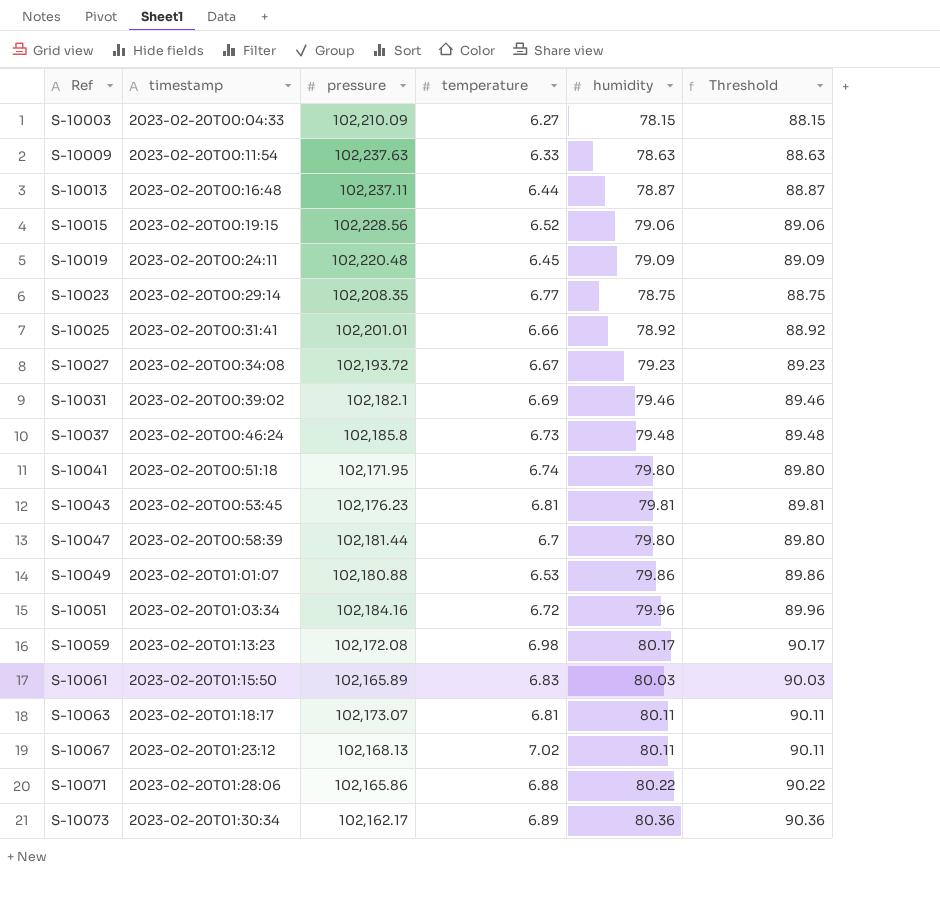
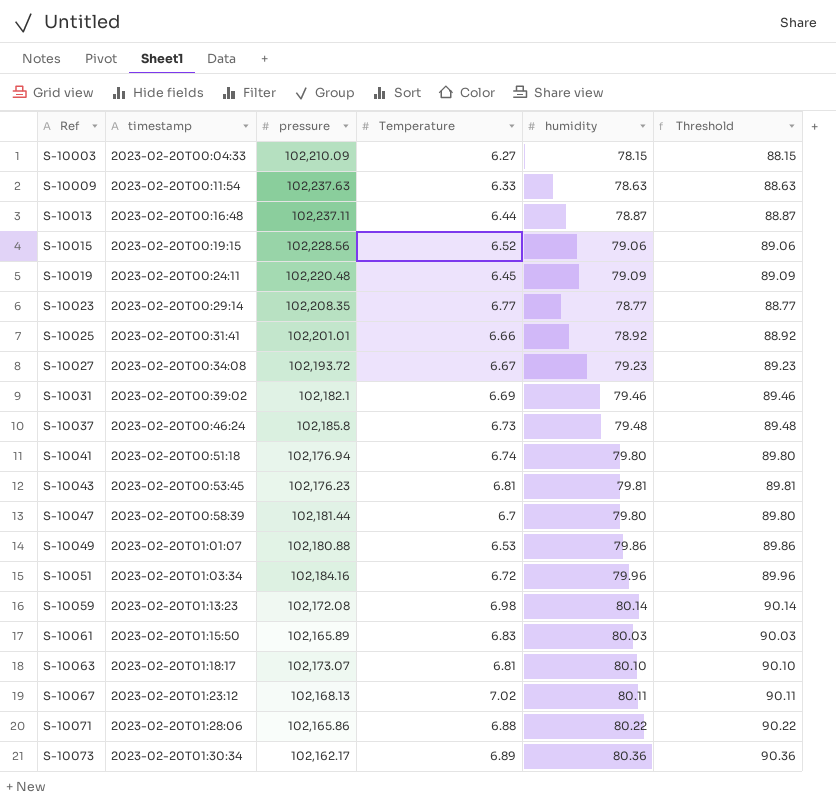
column name: temperature -> Temperature
S-10023 | humidity: 78.75 -> 78.77
S-10023 | Threshold: 88.75 -> 88.77
S-10041 | pressure: 102,171.95 -> 102,176.94
S-10059 | humidity: 80.17 -> 80.14
S-10059 | Threshold: 90.17 -> 90.14
S-10063 | humidity: 80.11 -> 80.10
S-10063 | Threshold: 90.11 -> 90.10

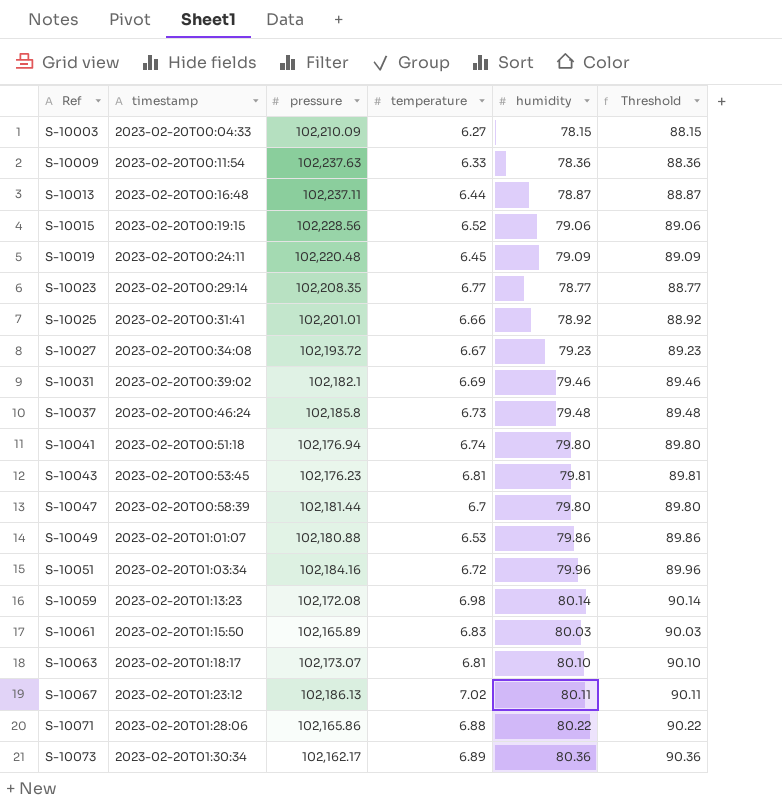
column name: Temperature -> temperature
S-10009 | humidity: 78.63 -> 78.36
S-10009 | Threshold: 88.63 -> 88.36
S-10067 | pressure: 102,168.13 -> 102,186.13

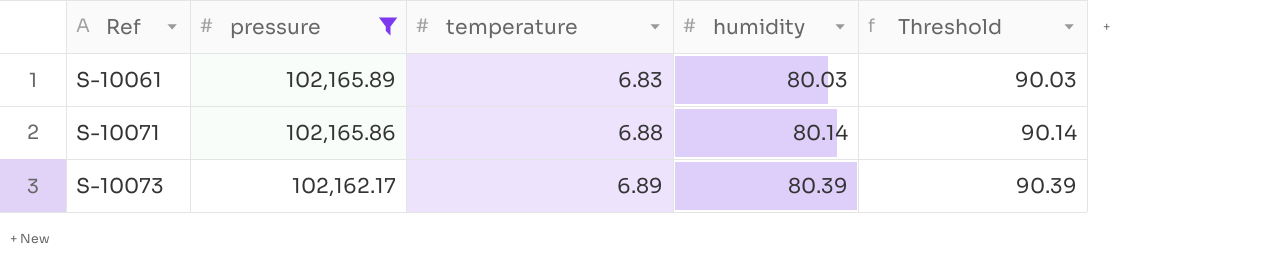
filter: none -> pressure <= 102,165.89
column timestamp | position: 2 -> none
S-10071 | humidity: 80.22 -> 80.14
S-10071 | Threshold: 90.22 -> 90.14
S-10073 | humidity: 80.36 -> 80.39
S-10073 | Threshold: 90.36 -> 90.39

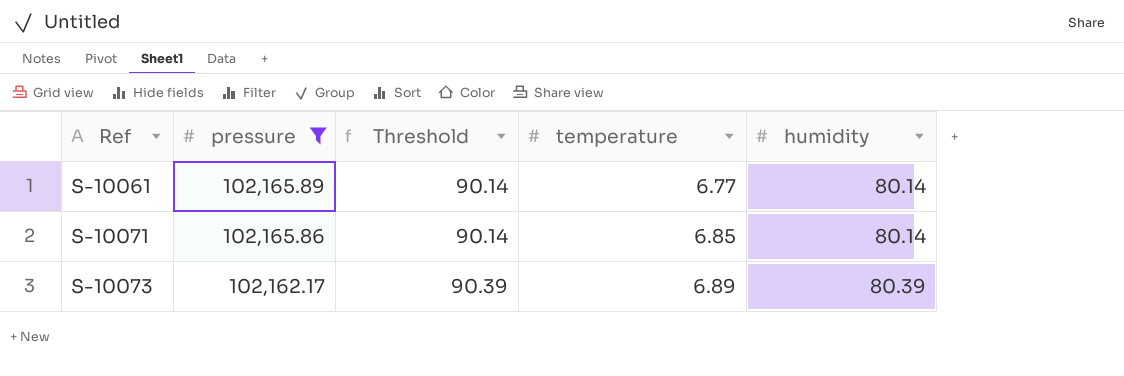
column Threshold | position: 5 -> 3
S-10061 | Threshold: 90.03 -> 90.14
S-10061 | temperature: 6.83 -> 6.77
S-10061 | humidity: 80.03 -> 80.14
S-10071 | temperature: 6.88 -> 6.85

